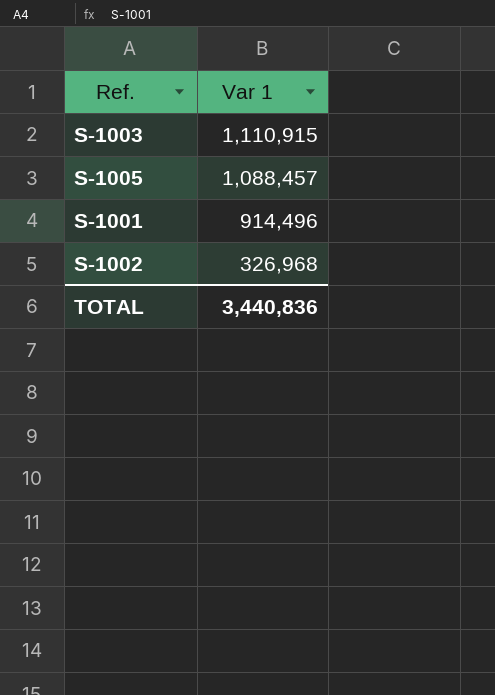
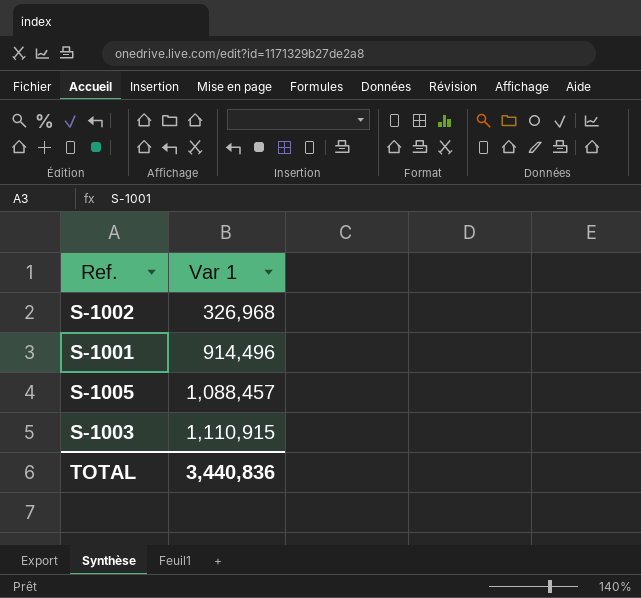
row order: Var 1 descending -> Var 1 ascending

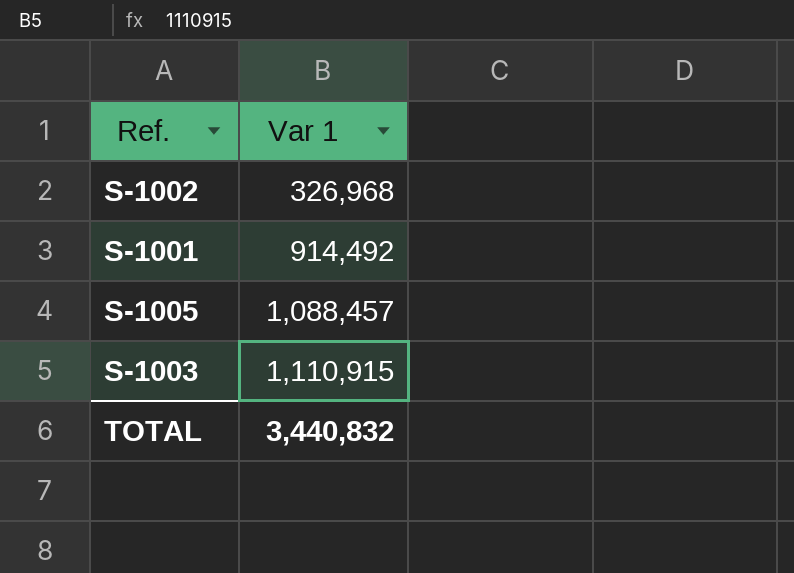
S-1001 | Var 1: 914,496 -> 914,492
TOTAL | Var 1: 3,440,836 -> 3,440,832

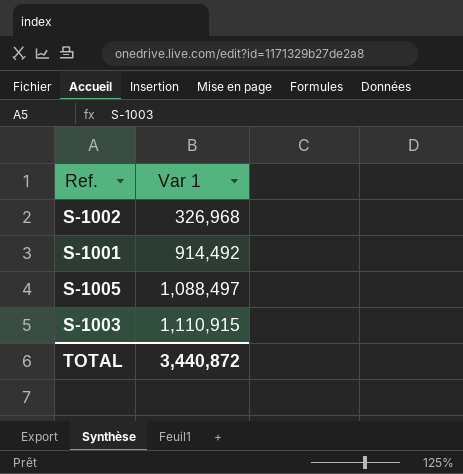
S-1005 | Var 1: 1,088,457 -> 1,088,497
TOTAL | Var 1: 3,440,832 -> 3,440,872

